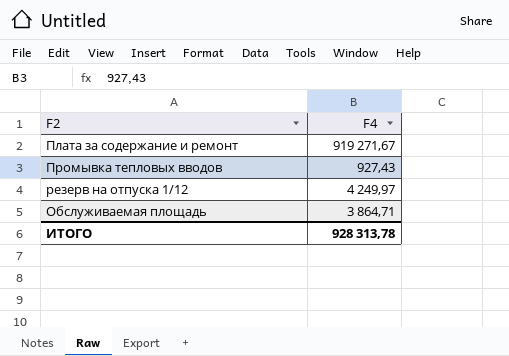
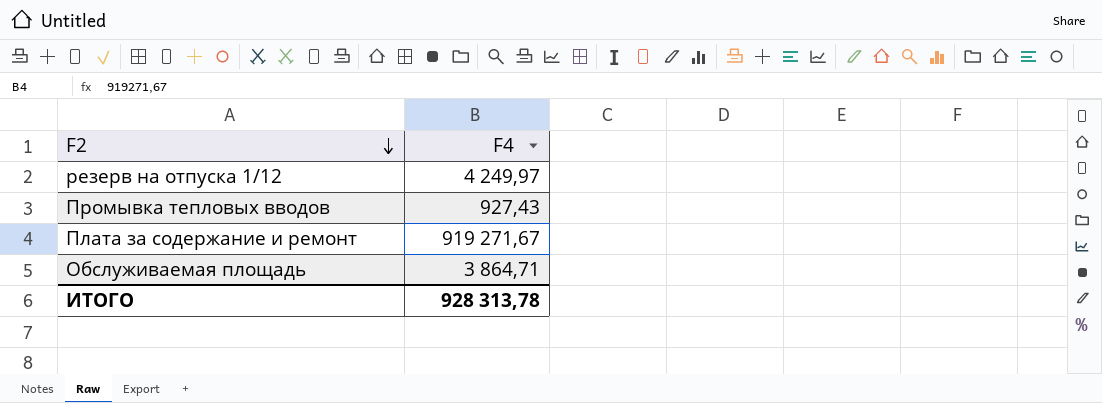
row order: none -> F2 descending

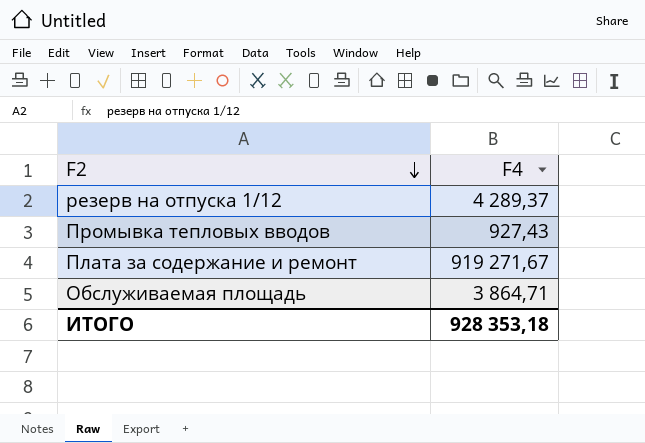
резерв на отпуска 1/12 | F4: 4 249,97 -> 4 289,37
ИТОГО | F4: 928 313,78 -> 928 353,18

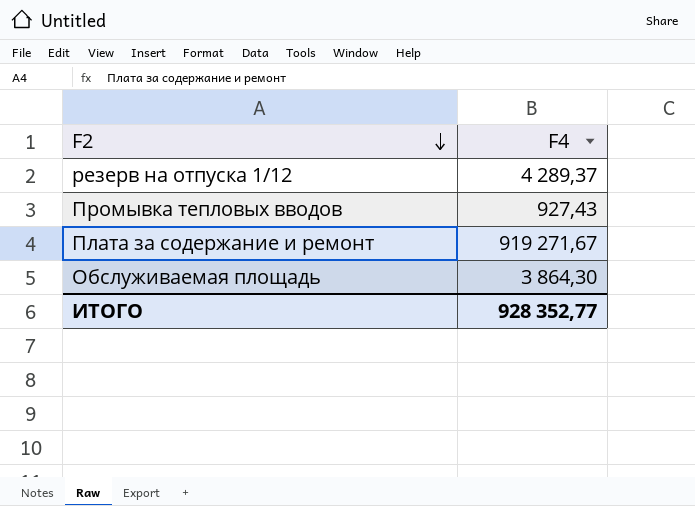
Обслуживаемая площадь | F4: 3 864,71 -> 3 864,30
ИТОГО | F4: 928 353,18 -> 928 352,77

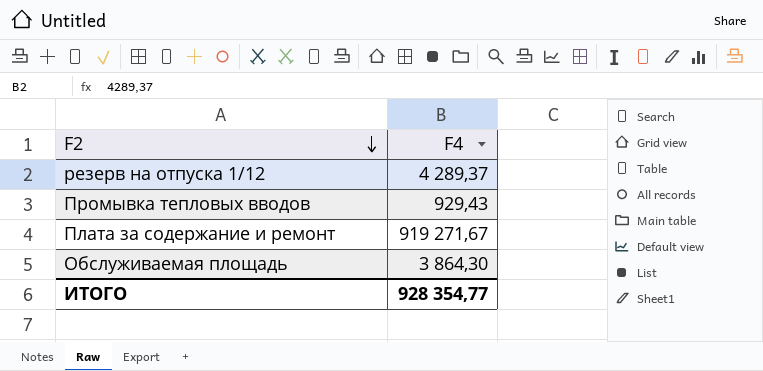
Промывка тепловых вводов | F4: 927,43 -> 929,43
ИТОГО | F4: 928 352,77 -> 928 354,77

